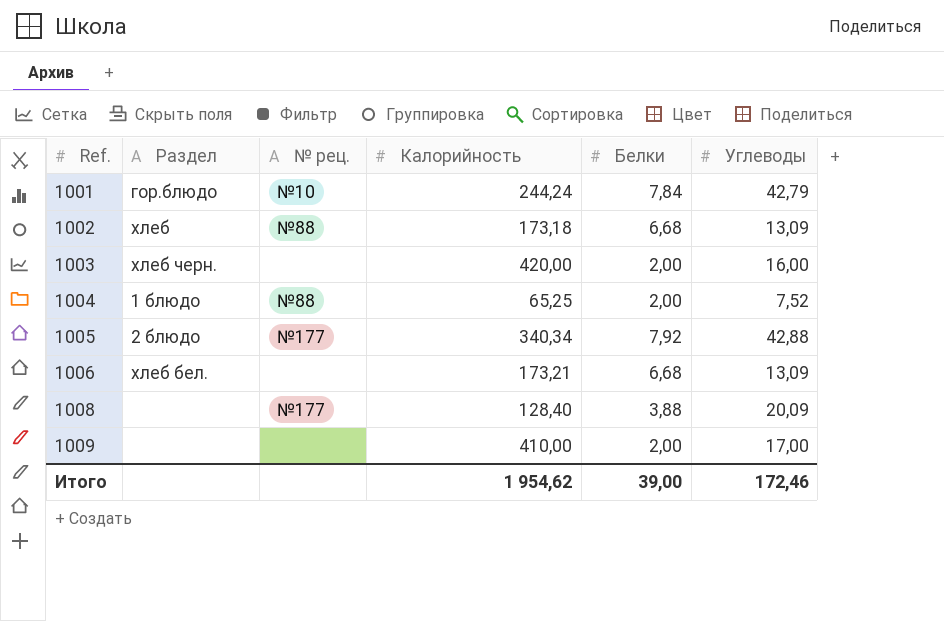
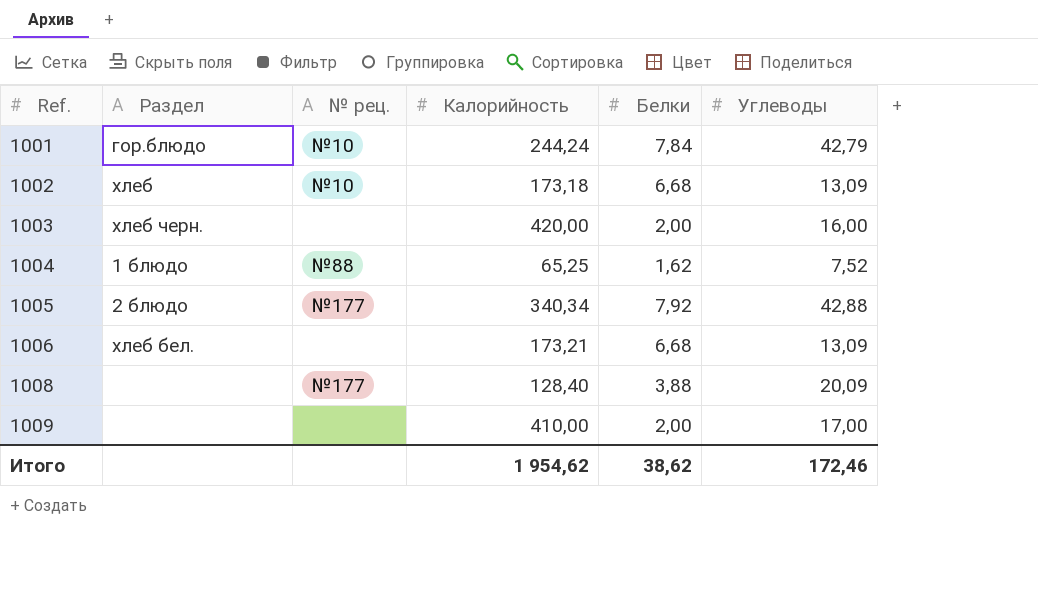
1002 | № рец.: №88 -> №10
1004 | Белки: 2,00 -> 1,62
Итого | Белки: 39,00 -> 38,62

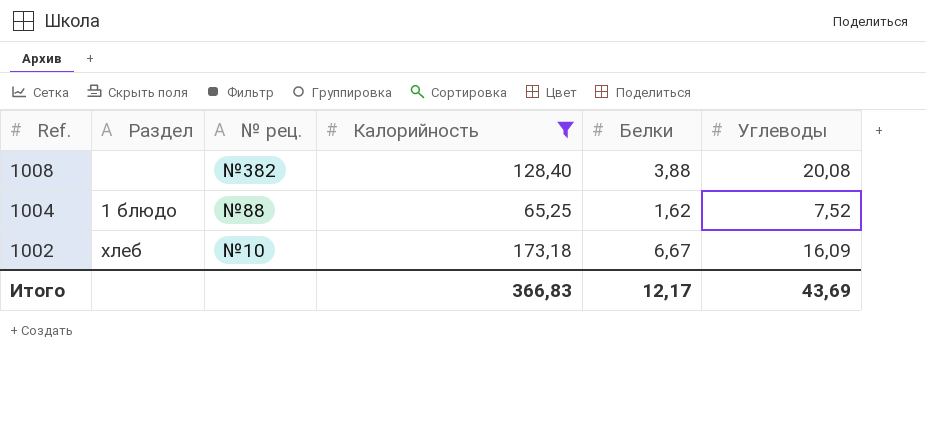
filter: none -> Калорийность <= 173,18
row order: Ref. ascending -> Ref. descending
1008 | № рец.: №177 -> №382
1008 | Углеводы: 20,09 -> 20,08
1002 | Белки: 6,68 -> 6,67
1002 | Углеводы: 13,09 -> 16,09
Итого | Калорийность: 1 954,62 -> 366,83
Итого | Белки: 38,62 -> 12,17
Итого | Углеводы: 172,46 -> 43,69

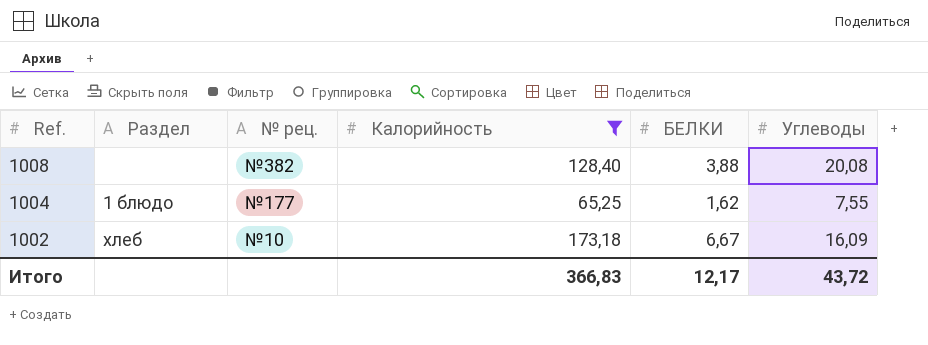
column name: Белки -> БЕЛКИ
1004 | № рец.: №88 -> №177
1004 | Углеводы: 7,52 -> 7,55
Итого | Углеводы: 43,69 -> 43,72

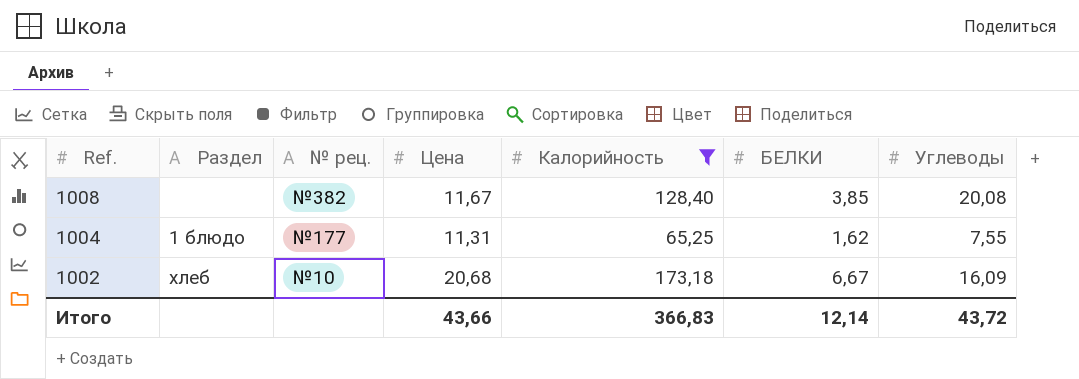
column Цена | position: none -> 4
1008 | БЕЛКИ: 3,88 -> 3,85
Итого | БЕЛКИ: 12,17 -> 12,14

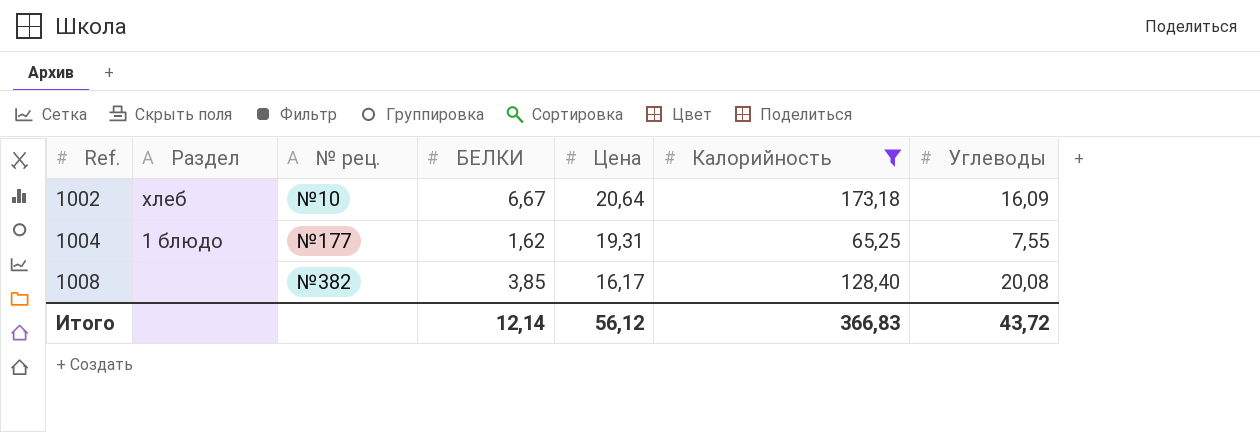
row order: Ref. descending -> Ref. ascending
column БЕЛКИ | position: 6 -> 4
1002 | Цена: 20,68 -> 20,64
1004 | Цена: 11,31 -> 19,31
1008 | Цена: 11,67 -> 16,17
Итого | Цена: 43,66 -> 56,12

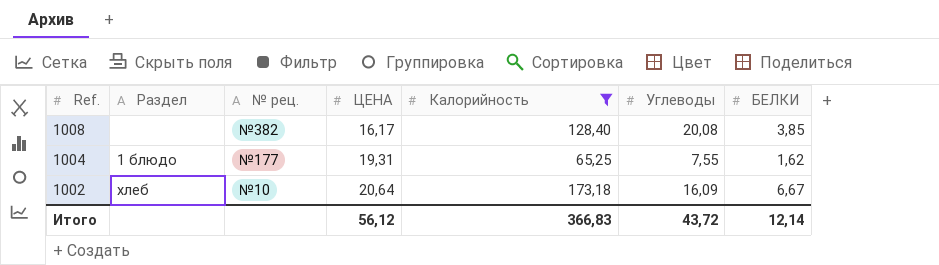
row order: Ref. ascending -> Ref. descending
column name: Цена -> ЦЕНА
column БЕЛКИ | position: 4 -> 7

